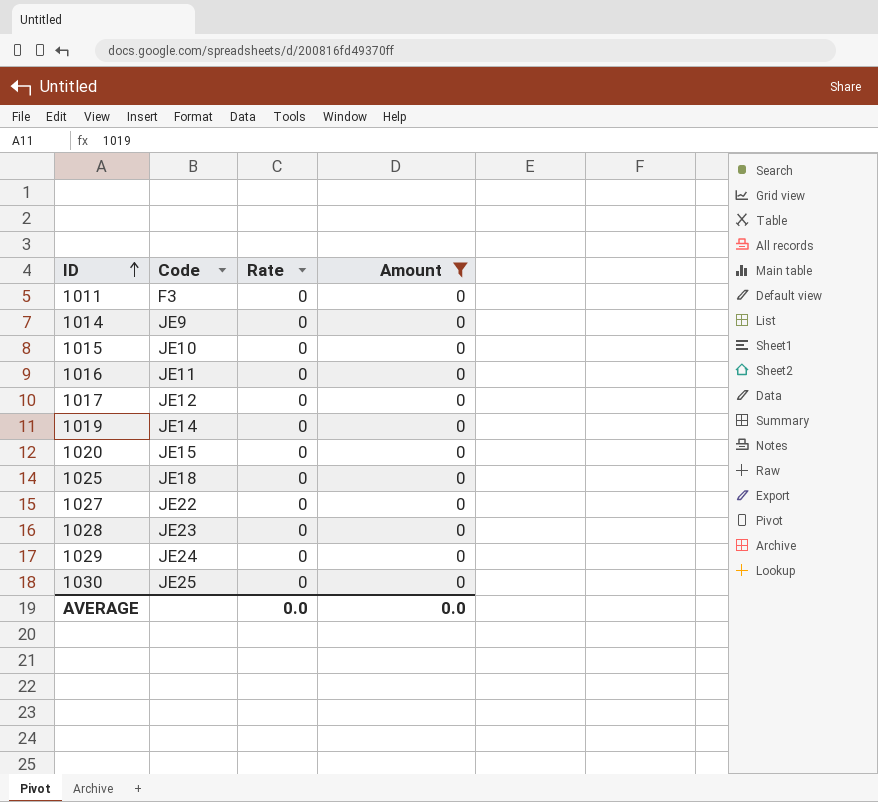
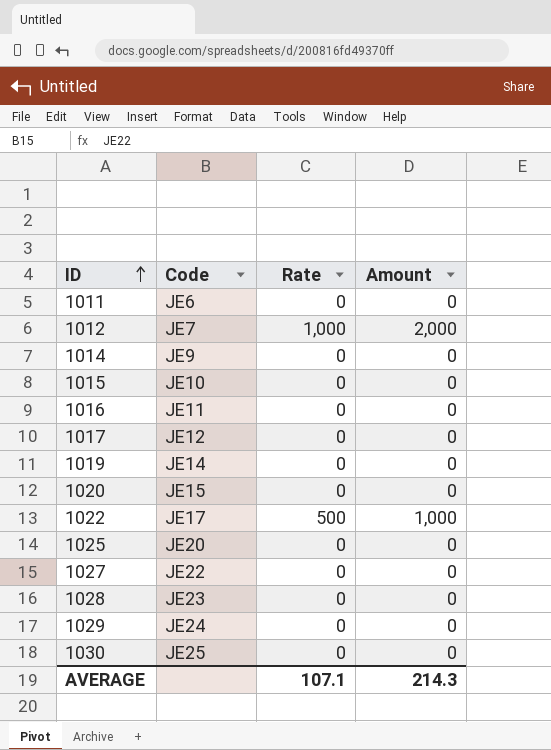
filter: Amount = 0 -> none
1011 | Code: F3 -> JE6
1025 | Code: JE18 -> JE20
AVERAGE | Rate: 0.0 -> 107.1
AVERAGE | Amount: 0.0 -> 214.3

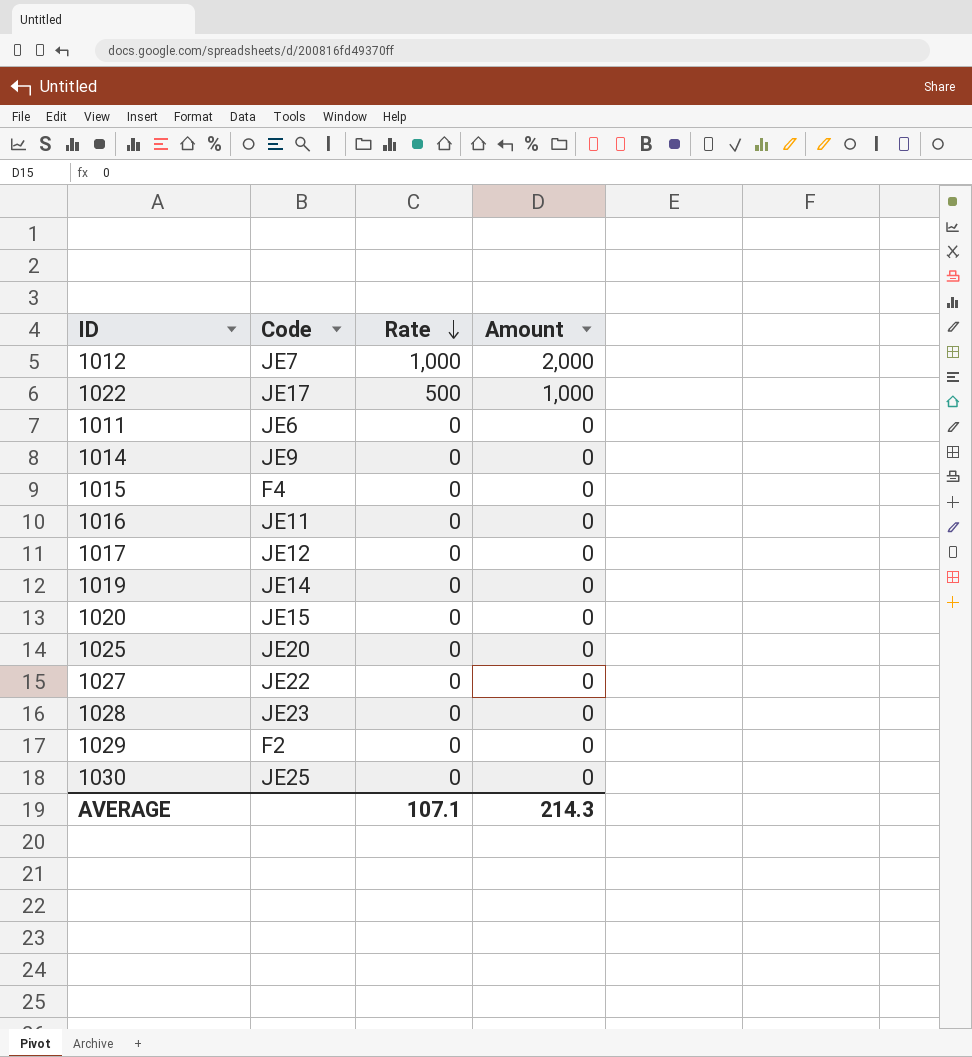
row order: ID ascending -> Rate descending
1015 | Code: JE10 -> F4
1029 | Code: JE24 -> F2

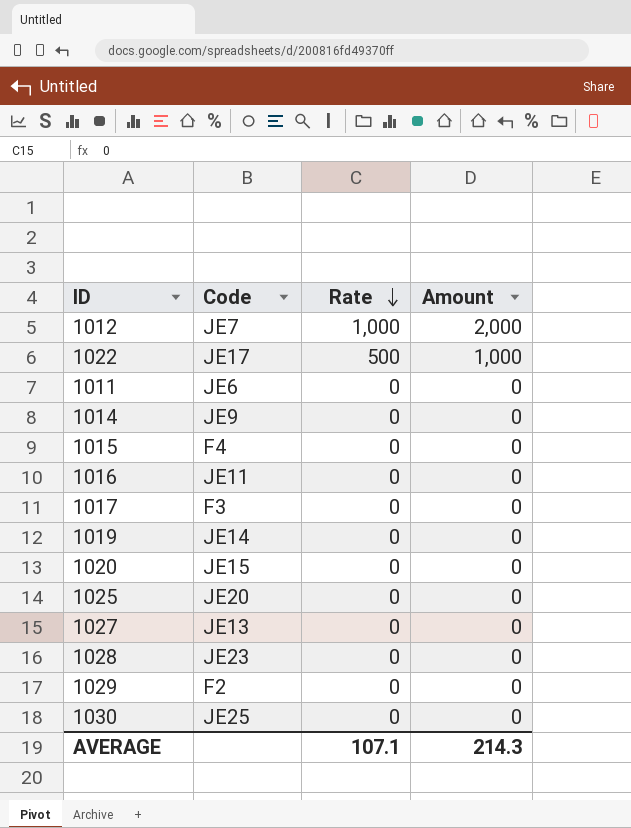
1017 | Code: JE12 -> F3
1027 | Code: JE22 -> JE13

